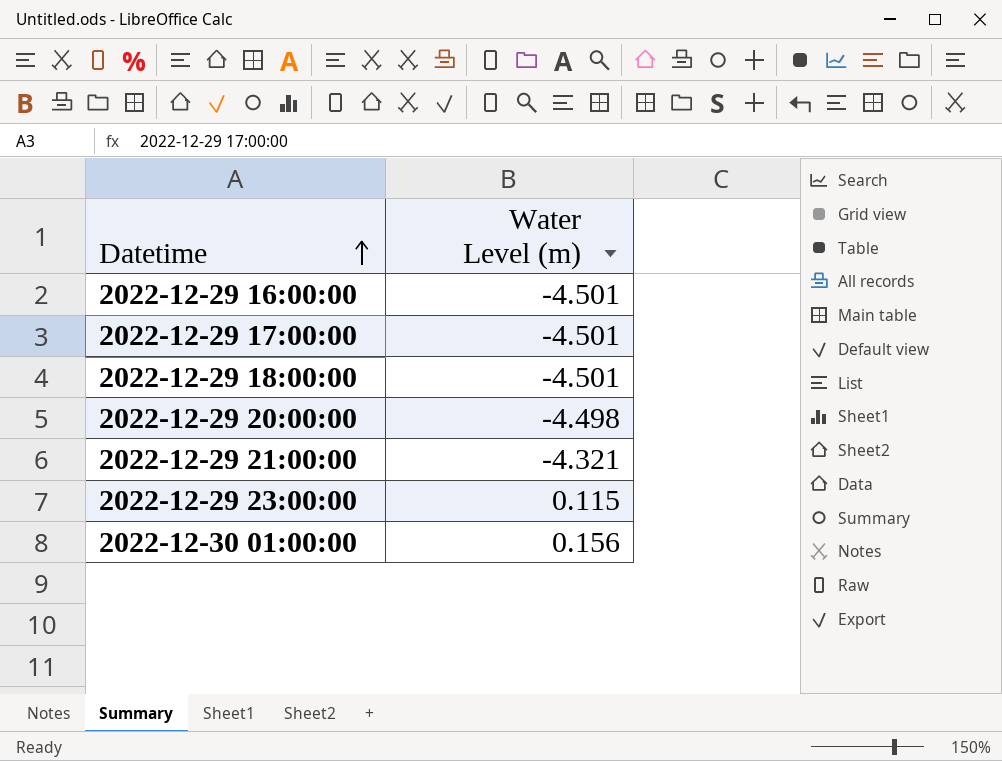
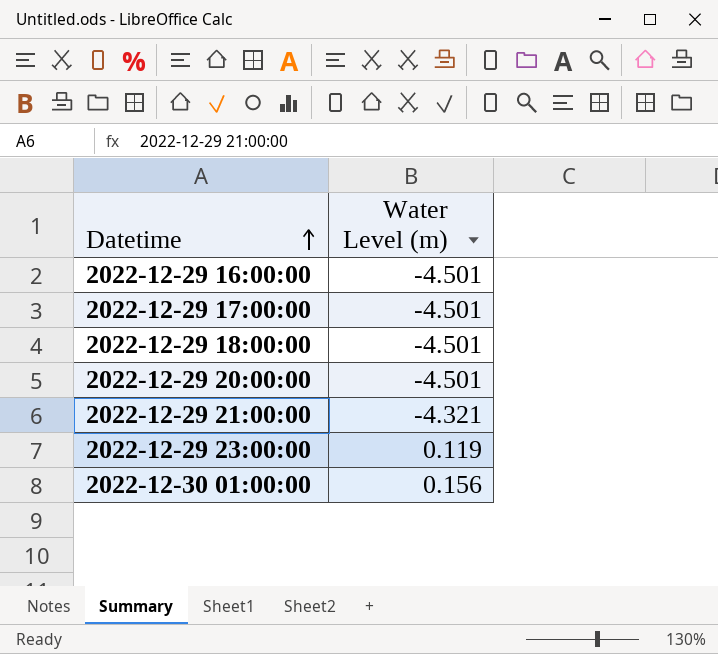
2022-12-29 20:00:00 | Water Level (m): -4.498 -> -4.501
2022-12-29 23:00:00 | Water Level (m): 0.115 -> 0.119

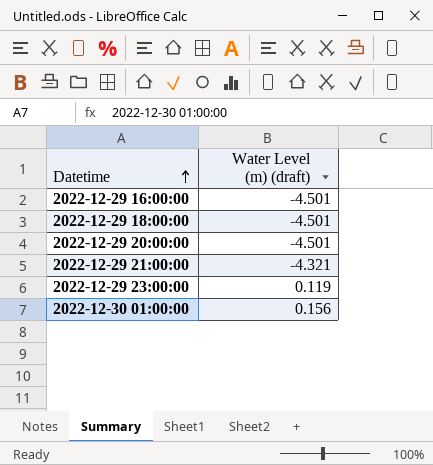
column name: Water Level (m) -> Water Level (m) (draft)
row 2022-12-29 17:00:00: -4.501 -> none

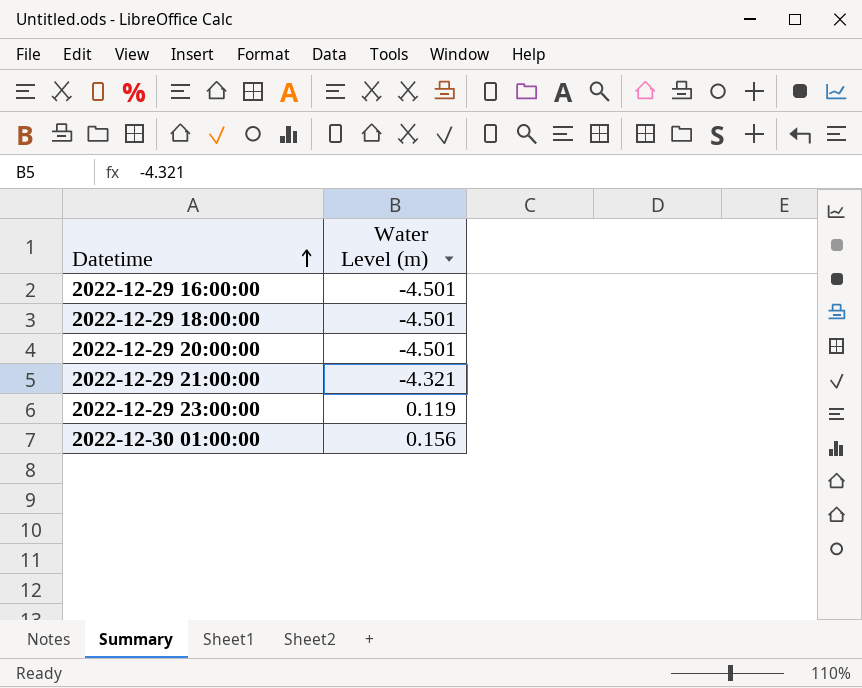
column name: Water Level (m) (draft) -> Water Level (m)

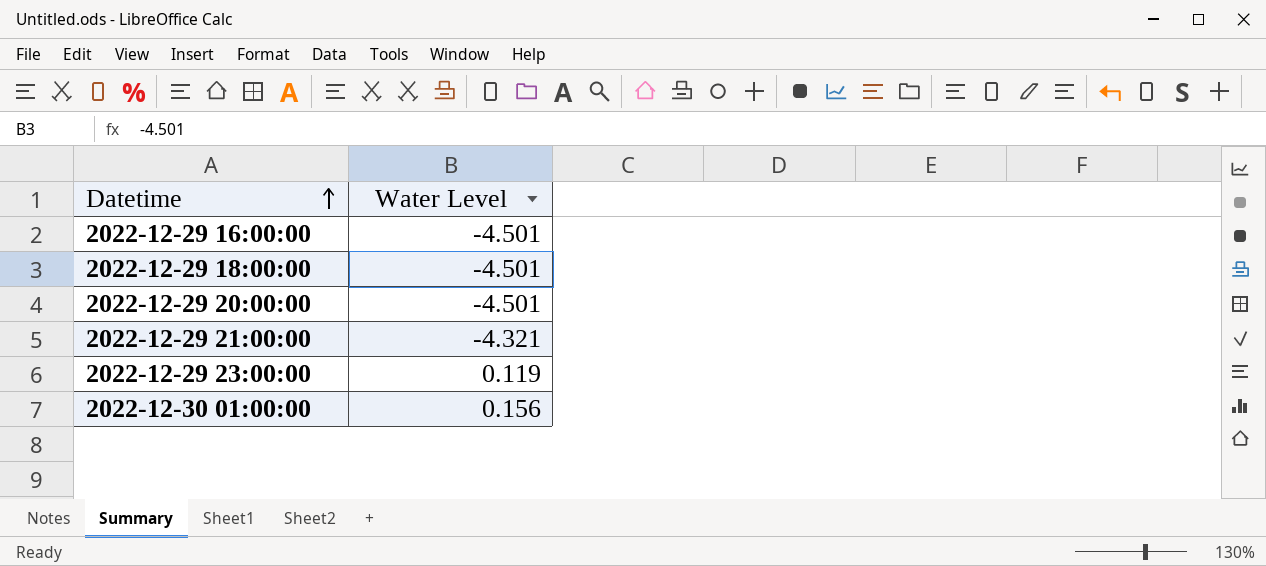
column name: Water Level (m) -> Water Level

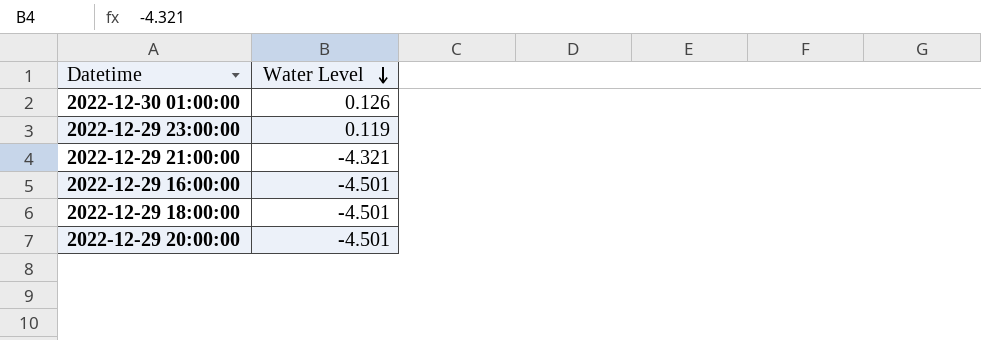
row order: Datetime ascending -> Water Level descending
2022-12-30 01:00:00 | Water Level: 0.156 -> 0.126

